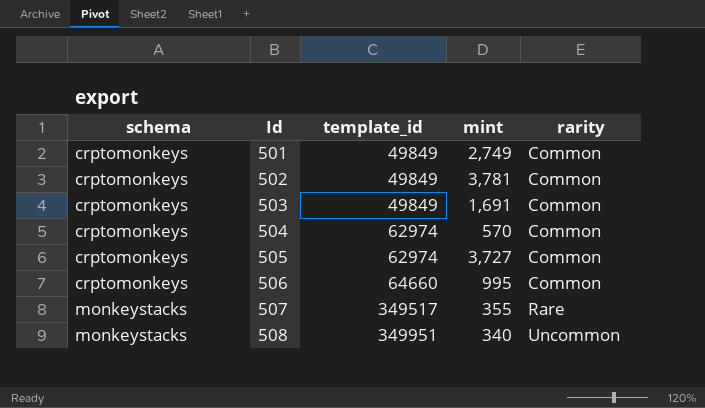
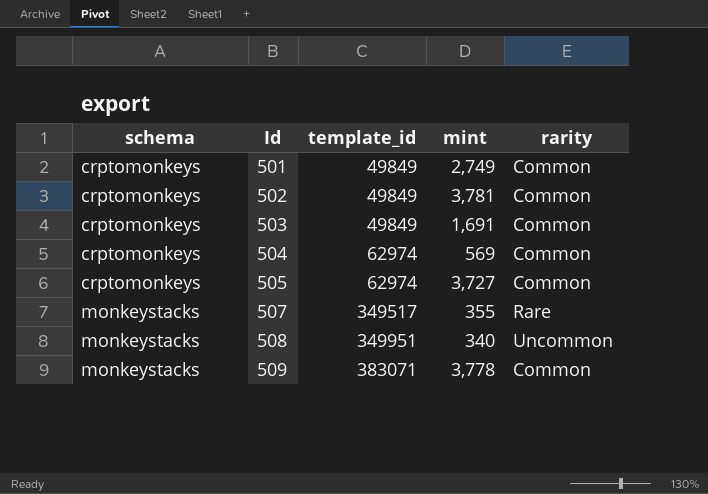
row 506: crptomonkeys | 64660 | 995 | Common -> none
504 | mint: 570 -> 569
row 509: none -> monkeystacks | 383071 | 3,778 | Common

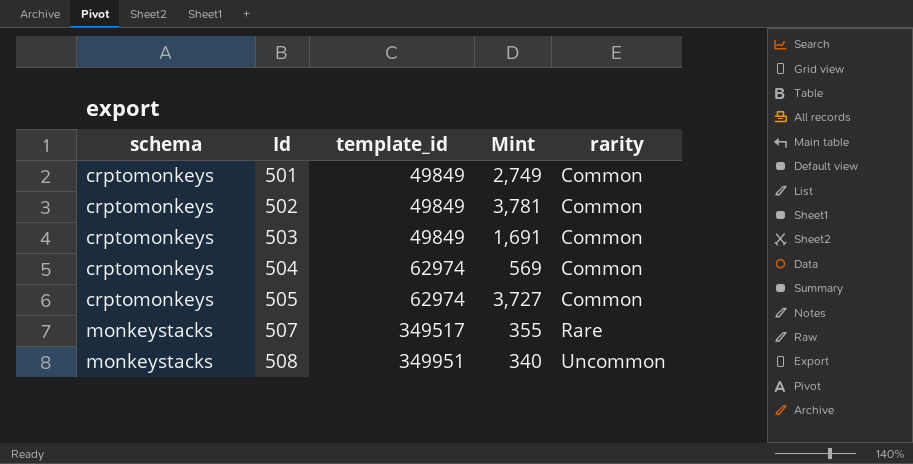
column name: mint -> Mint
row 509: monkeystacks | 383071 | 3,778 | Common -> none

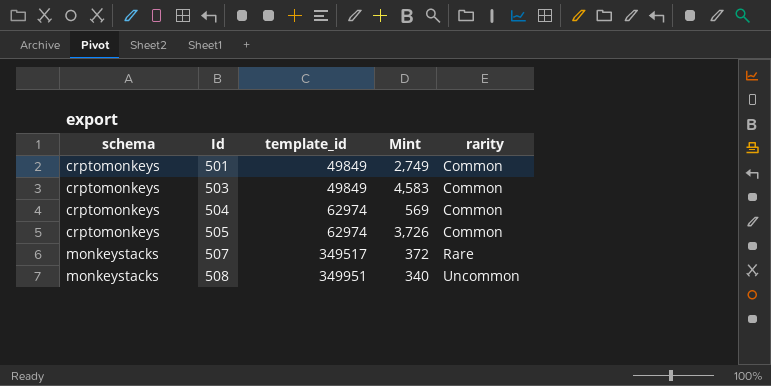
row 502: crptomonkeys | 49849 | 3,781 | Common -> none
503 | Mint: 1,691 -> 4,583
505 | Mint: 3,727 -> 3,726
507 | Mint: 355 -> 372

